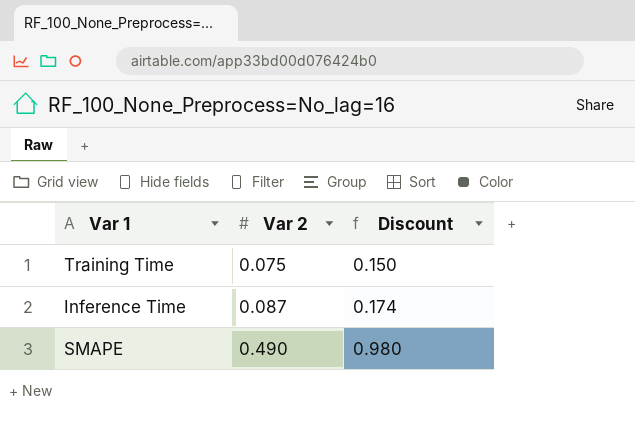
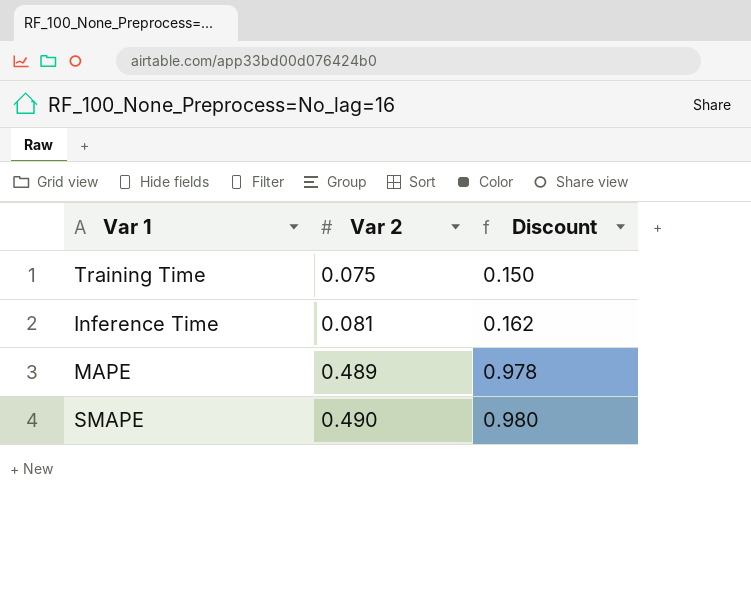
Inference Time | Var 2: 0.087 -> 0.081
Inference Time | Discount: 0.174 -> 0.162
row MAPE: none -> 0.489 | 0.978

